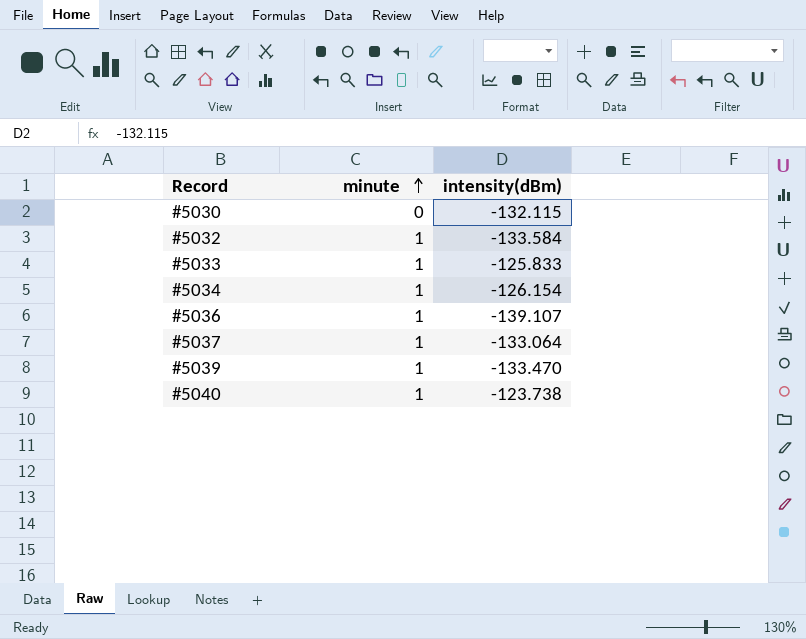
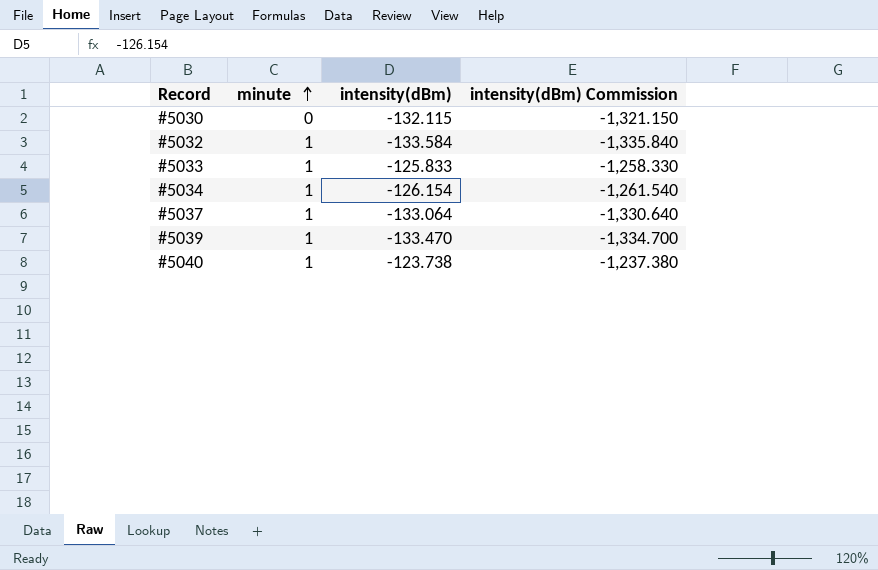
column intensity(dBm) Commission | formula: none -> [intensity(dBm)] * 10
row #5036: 1 | -139.107 -> none

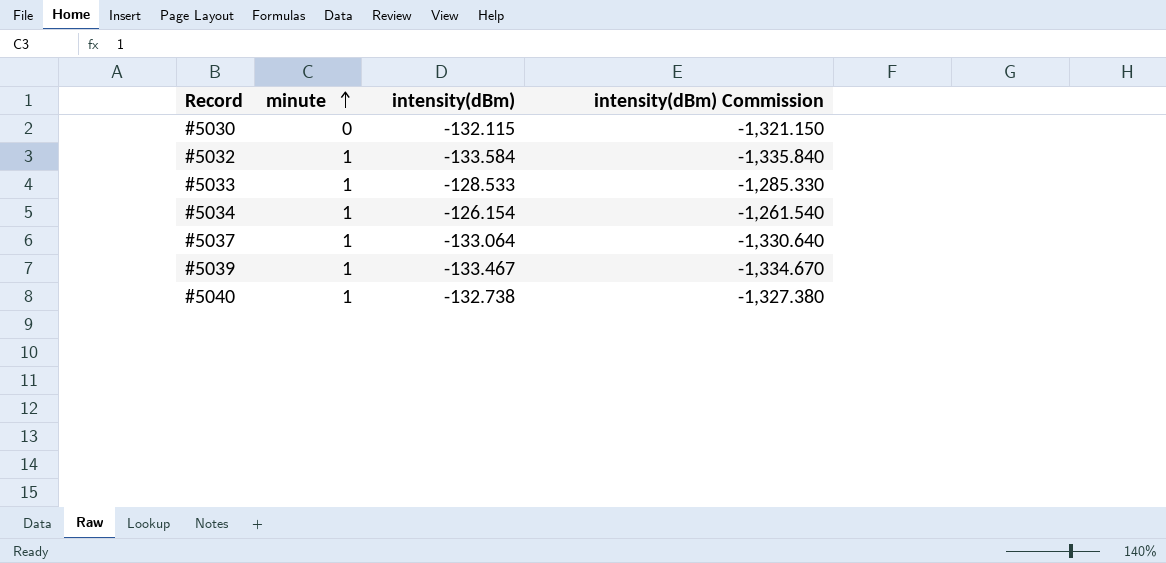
#5033 | intensity(dBm): -125.833 -> -128.533
#5033 | intensity(dBm) Commission: -1,258.330 -> -1,285.330
#5039 | intensity(dBm): -133.470 -> -133.467
#5039 | intensity(dBm) Commission: -1,334.700 -> -1,334.670
#5040 | intensity(dBm): -123.738 -> -132.738
#5040 | intensity(dBm) Commission: -1,237.380 -> -1,327.380

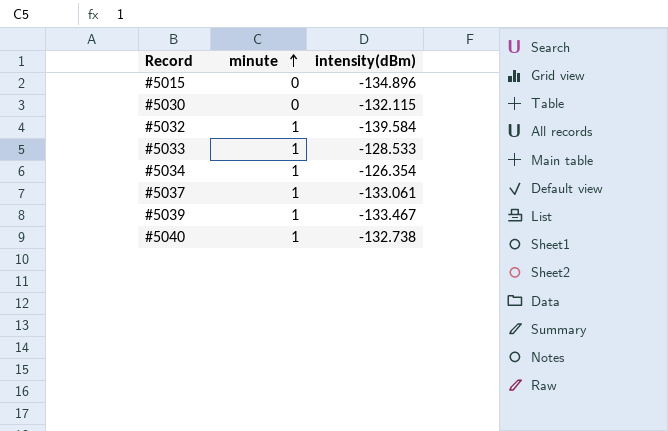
column intensity(dBm) Commission | formula: [intensity(dBm)] * 10 -> none
row #5015: none -> 0 | -134.896
#5032 | intensity(dBm): -133.584 -> -139.584
#5034 | intensity(dBm): -126.154 -> -126.354
#5037 | intensity(dBm): -133.064 -> -133.061

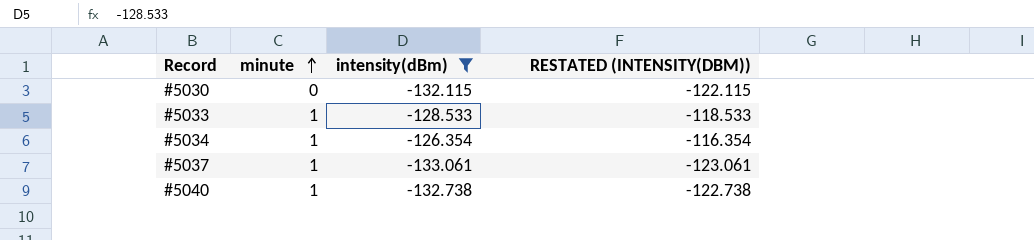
filter: none -> intensity(dBm) >= -133.061
column RESTATED (INTENSITY(DBM)) | formula: none -> [intensity(dBm)] + 10

